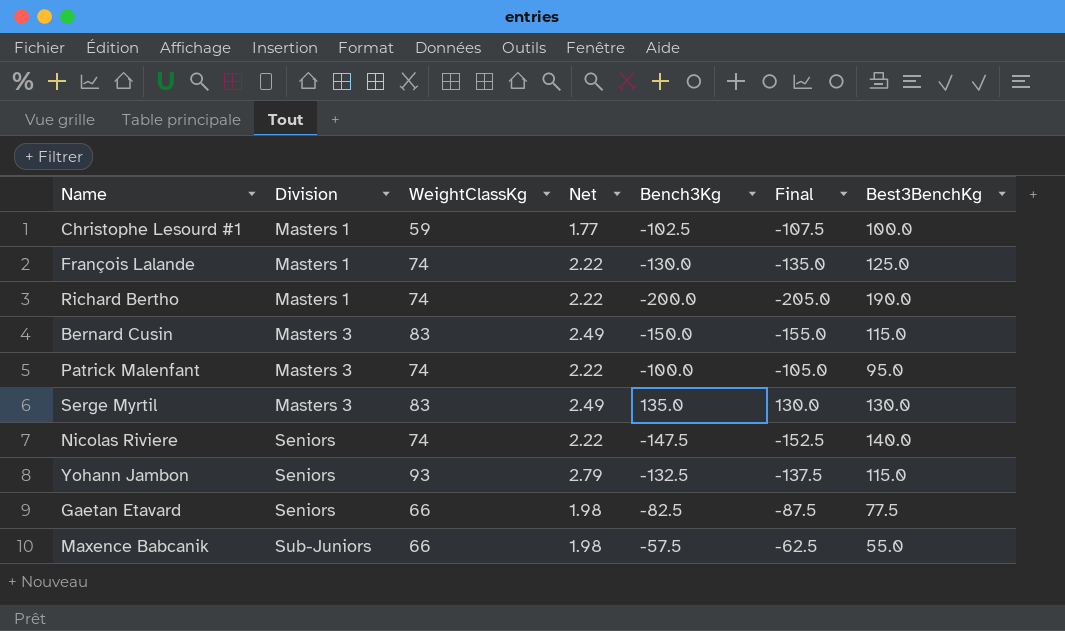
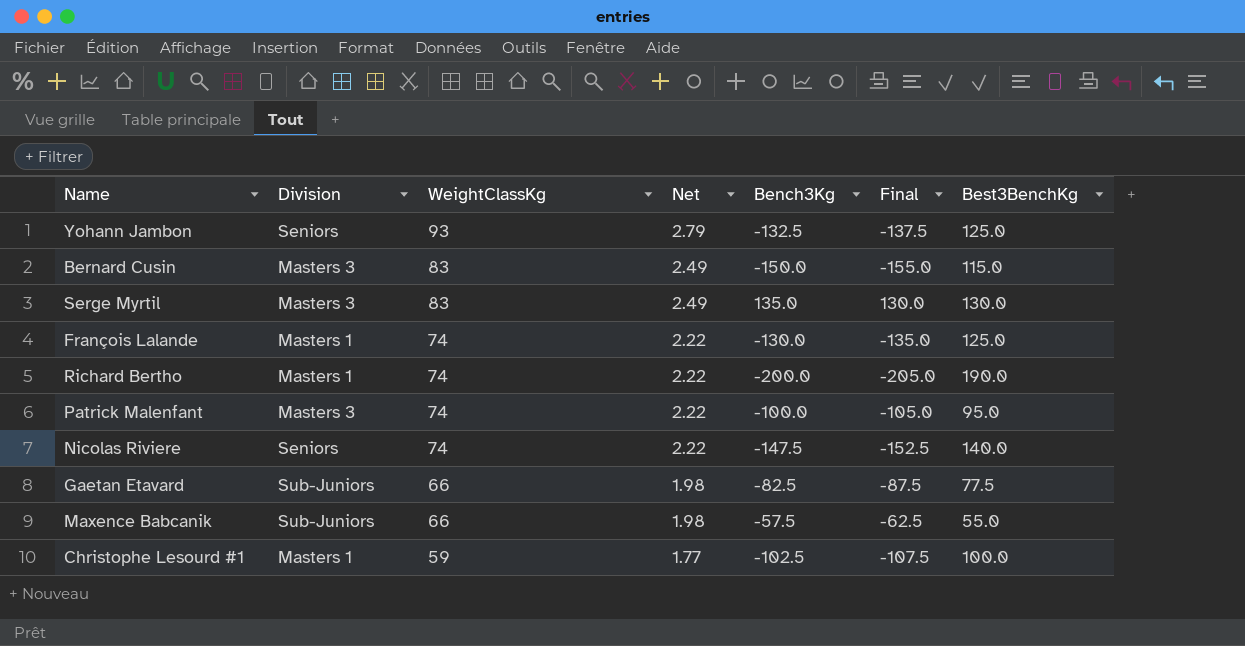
row order: Division ascending -> WeightClassKg descending
Yohann Jambon | Best3BenchKg: 115.0 -> 125.0
Gaetan Etavard | Division: Seniors -> Sub-Juniors

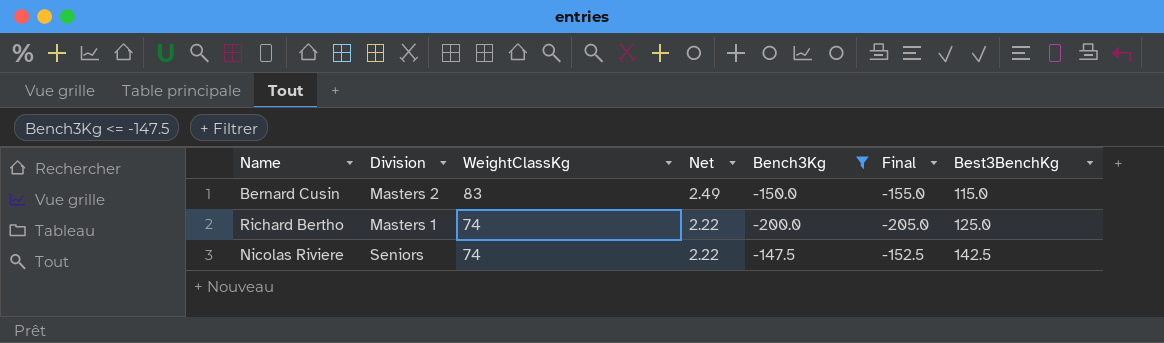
filter: none -> Bench3Kg <= -147.5
Bernard Cusin | Division: Masters 3 -> Masters 2
Richard Bertho | Best3BenchKg: 190.0 -> 125.0
Nicolas Riviere | Best3BenchKg: 140.0 -> 142.5

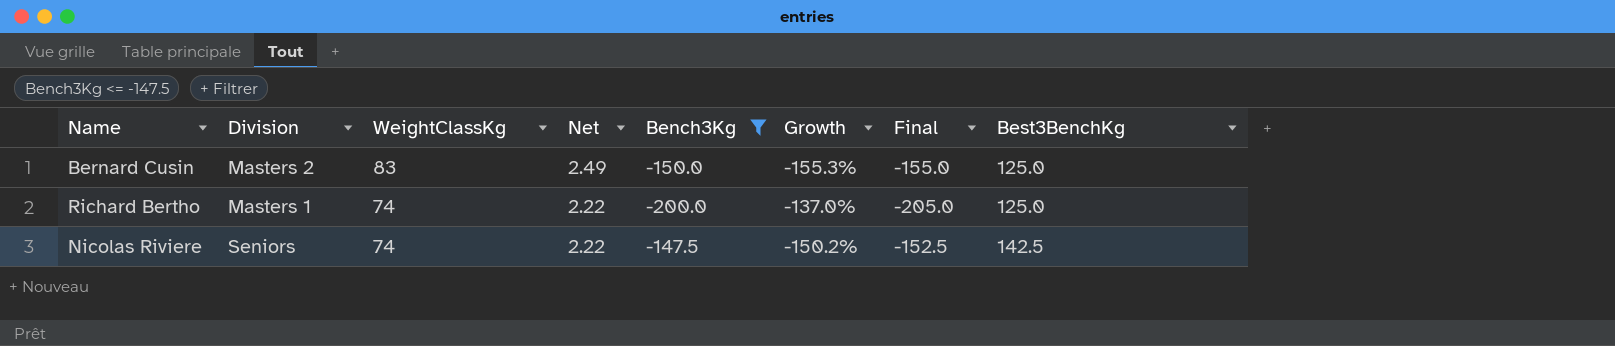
column Growth | formula: none -> ([WeightClassKg] - [Bench3Kg]) / [Bench3Kg]
Bernard Cusin | Best3BenchKg: 115.0 -> 125.0

